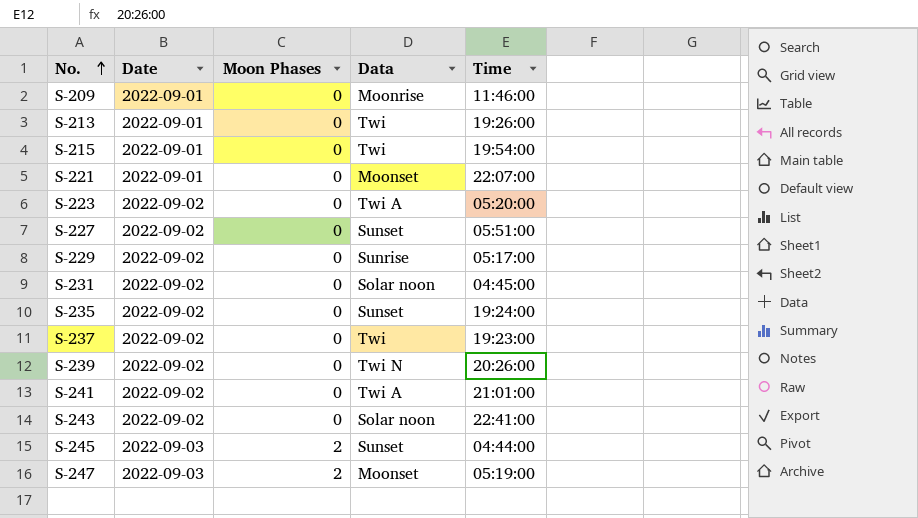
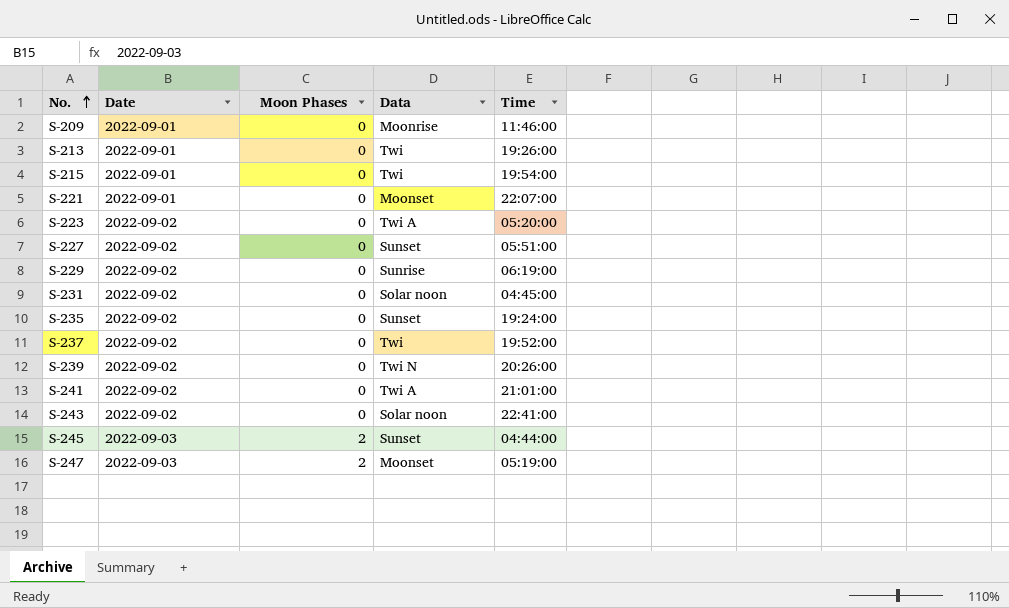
S-229 | Time: 05:17:00 -> 06:19:00
S-237 | Time: 19:23:00 -> 19:52:00

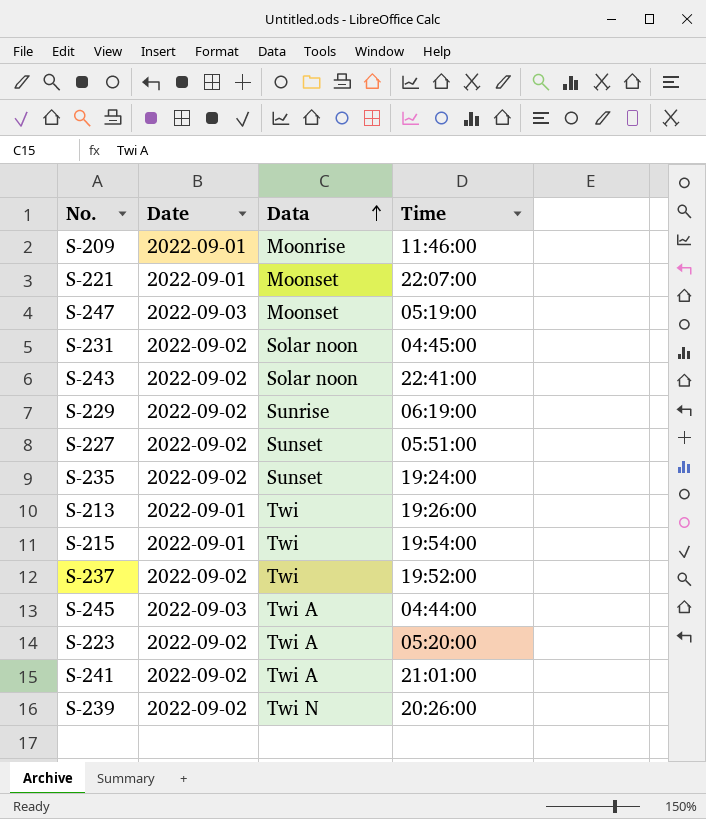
row order: No. ascending -> Data ascending
column Moon Phases | position: 3 -> none
S-245 | Data: Sunset -> Twi A

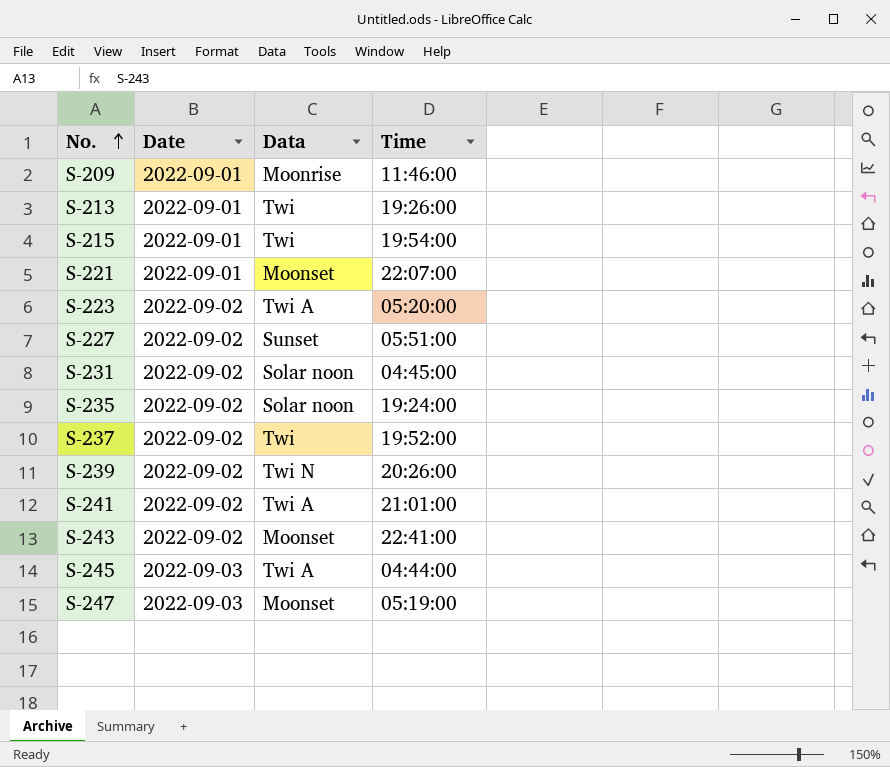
row order: Data ascending -> No. ascending
row S-229: 2022-09-02 | Sunrise | 06:19:00 -> none
S-235 | Data: Sunset -> Solar noon
S-243 | Data: Solar noon -> Moonset

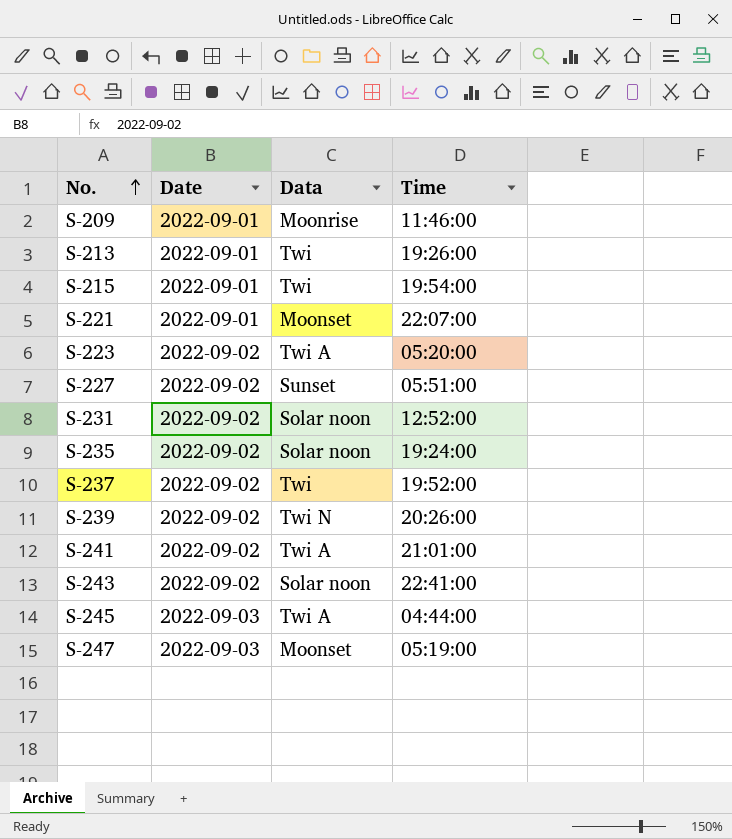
S-231 | Time: 04:45:00 -> 12:52:00
S-243 | Data: Moonset -> Solar noon

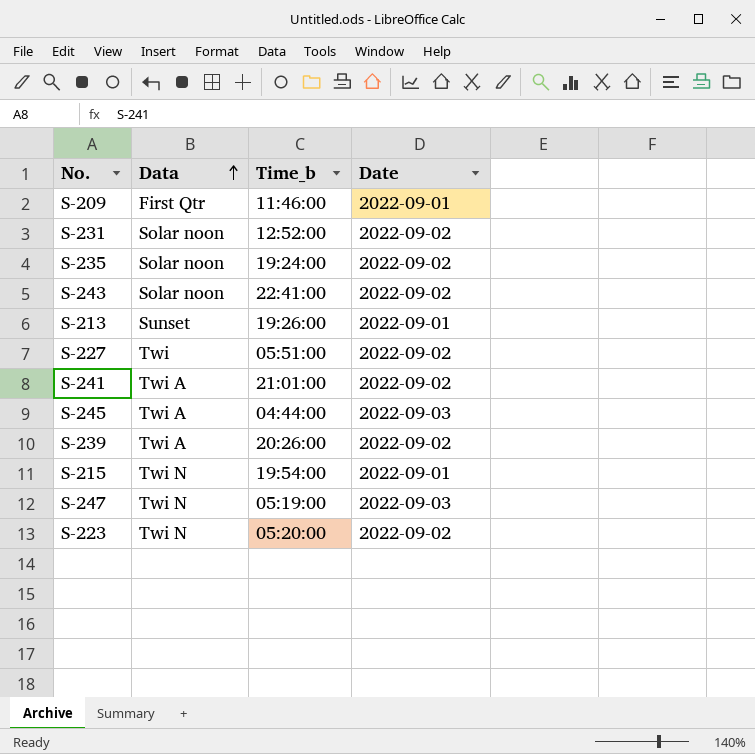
row order: No. ascending -> Data ascending
column name: Time -> Time_b
column Date | position: 2 -> 4
row S-221: 2022-09-01 | Moonset | 22:07:00 -> none
row S-237: 2022-09-02 | Twi | 19:52:00 -> none
S-209 | Data: Moonrise -> First Qtr
S-213 | Data: Twi -> Sunset
S-227 | Data: Sunset -> Twi
S-239 | Data: Twi N -> Twi A
S-215 | Data: Twi -> Twi N
S-247 | Data: Moonset -> Twi N
S-223 | Data: Twi A -> Twi N

